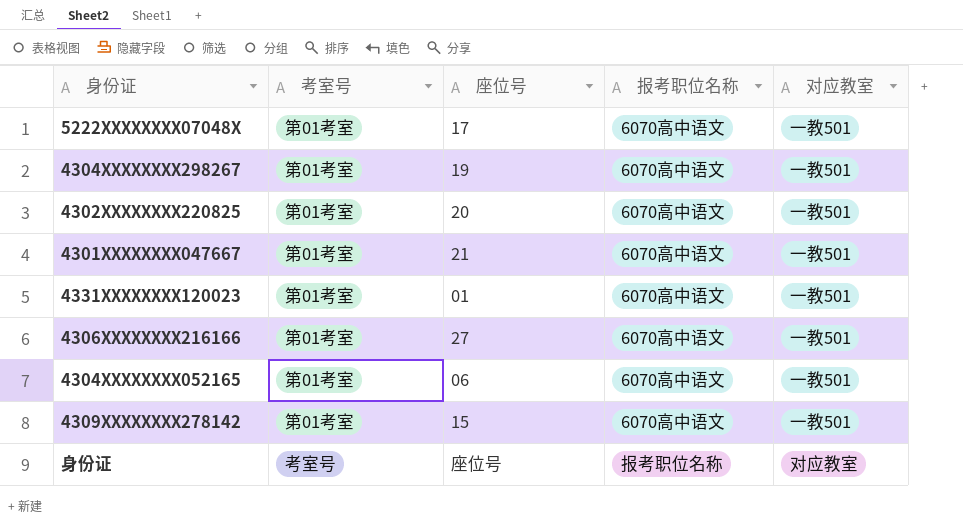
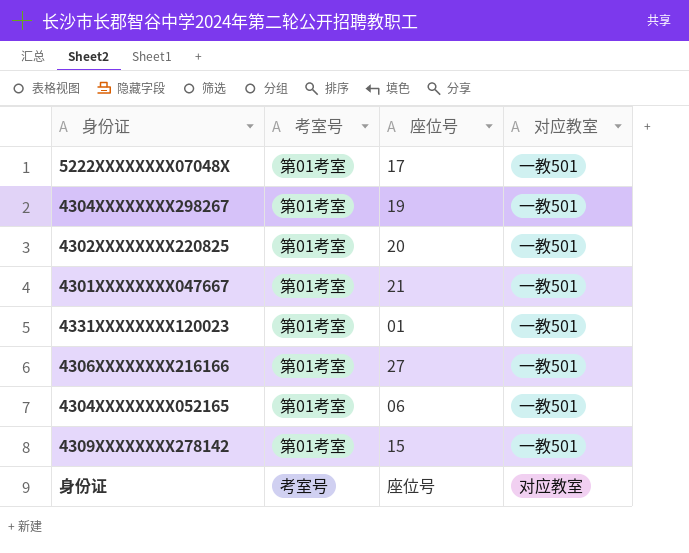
column 报考职位名称 | position: 4 -> none

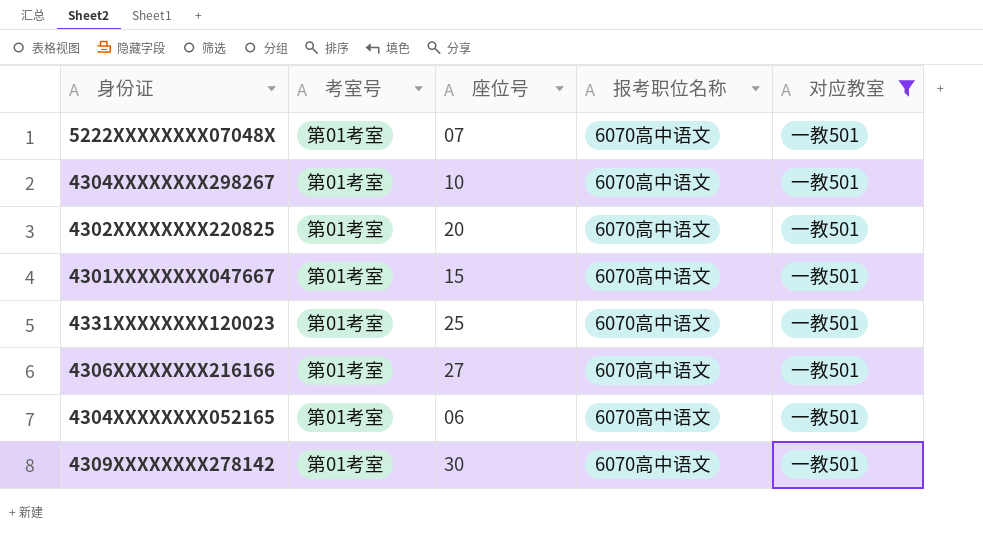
filter: none -> 对应教室 = 一教501
column 报考职位名称 | position: none -> 4
5222XXXXXXXX07048X | 座位号: 17 -> 07
4304XXXXXXXX298267 | 座位号: 19 -> 10
4301XXXXXXXX047667 | 座位号: 21 -> 15
4331XXXXXXXX120023 | 座位号: 01 -> 25
4309XXXXXXXX278142 | 座位号: 15 -> 30

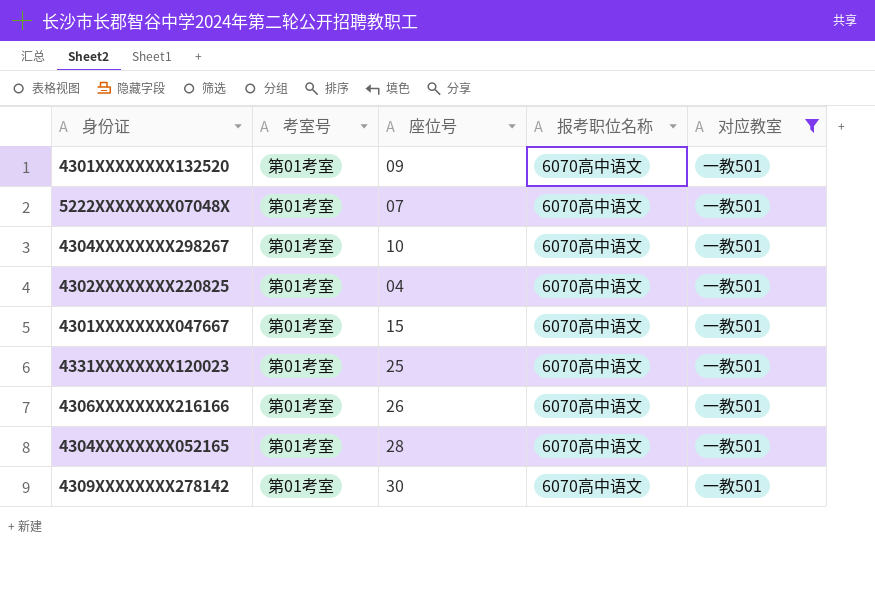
row 4301XXXXXXXX132520: none -> 第01考室 | 09 | 6070高中语文 | 一教501
4302XXXXXXXX220825 | 座位号: 20 -> 04
4306XXXXXXXX216166 | 座位号: 27 -> 26
4304XXXXXXXX052165 | 座位号: 06 -> 28

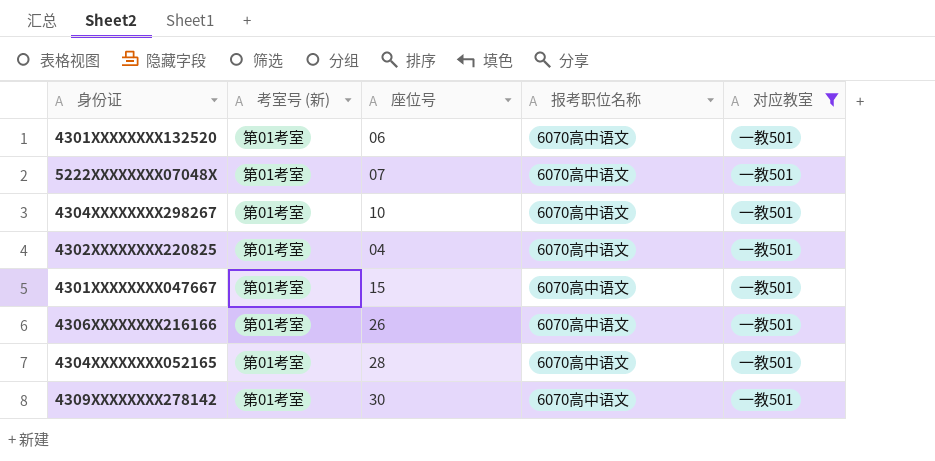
column name: 考室号 -> 考室号 (新)
row 4331XXXXXXXX120023: 第01考室 | 25 | 6070高中语文 | 一教501 -> none
4301XXXXXXXX132520 | 座位号: 09 -> 06

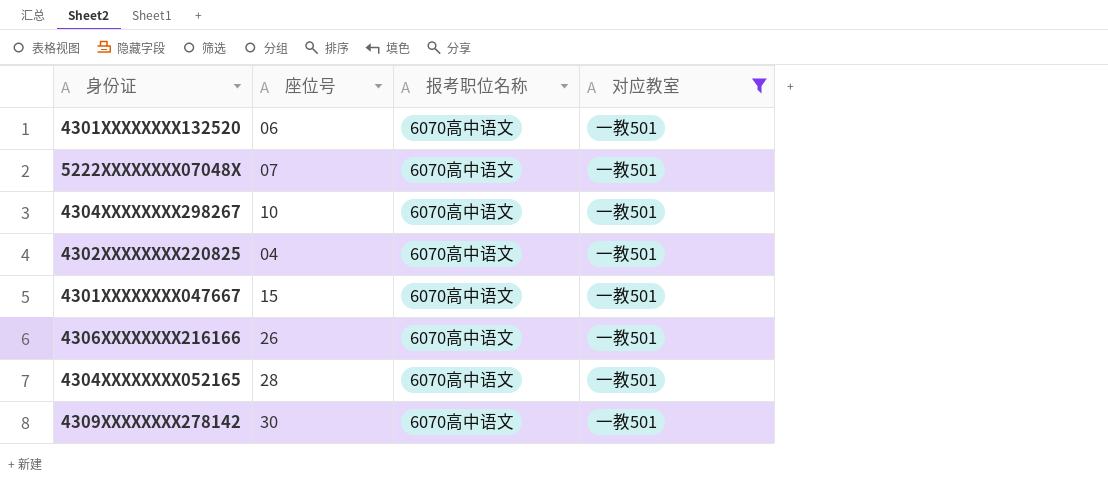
column 考室号 (新) | position: 2 -> none

